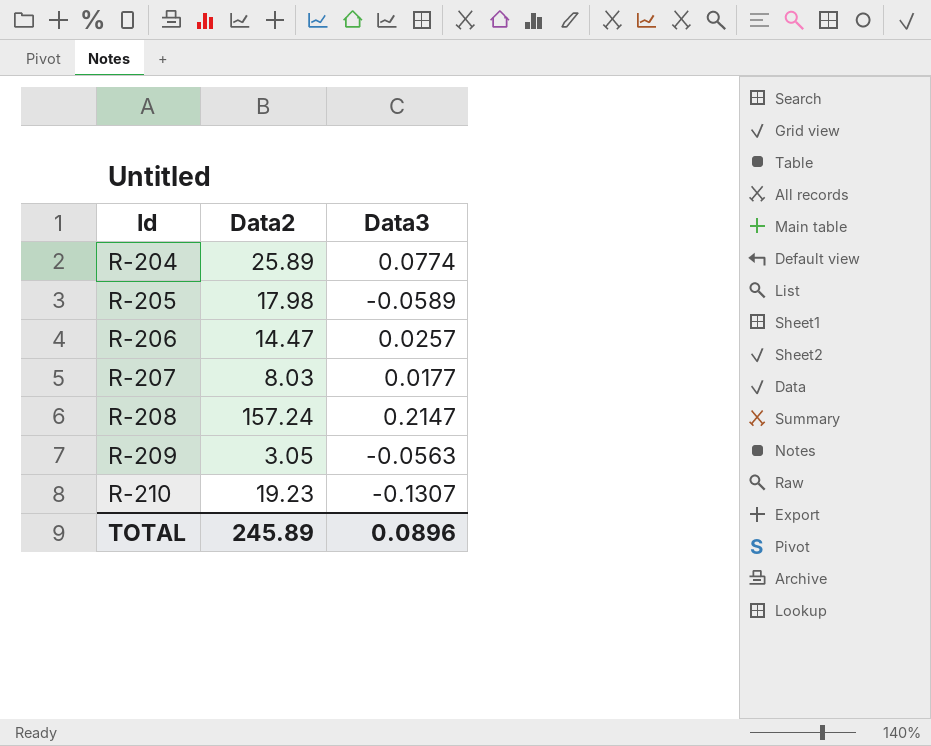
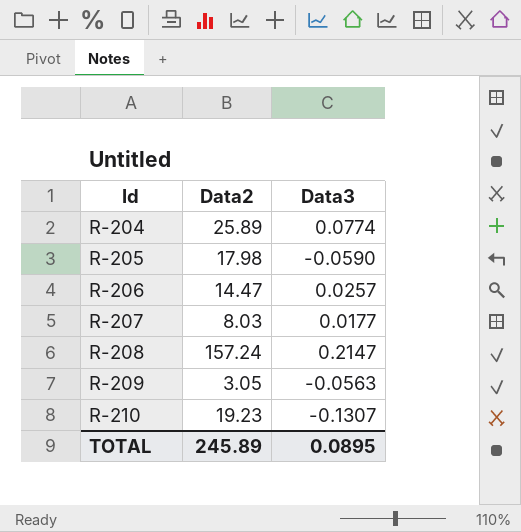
R-205 | Data3: -0.0589 -> -0.0590
TOTAL | Data3: 0.0896 -> 0.0895

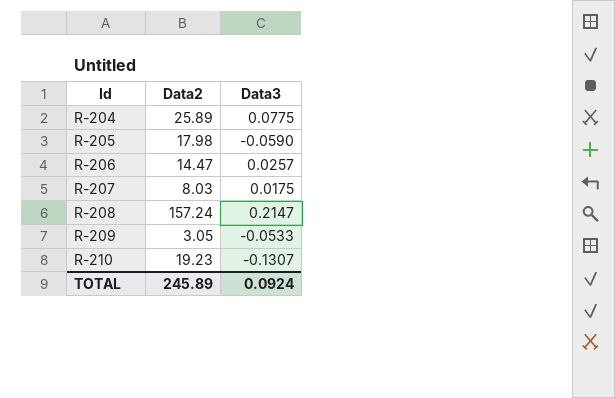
R-204 | Data3: 0.0774 -> 0.0775
R-207 | Data3: 0.0177 -> 0.0175
R-209 | Data3: -0.0563 -> -0.0533
TOTAL | Data3: 0.0895 -> 0.0924

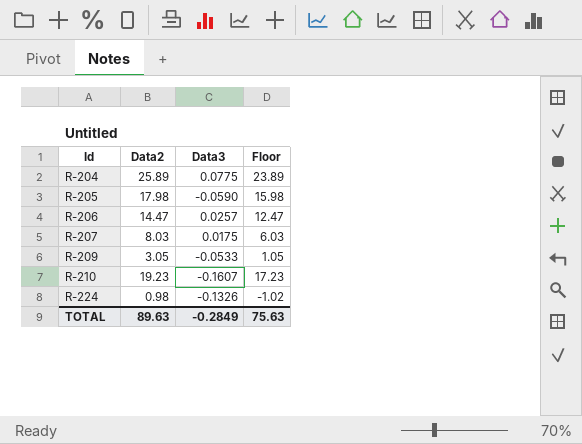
column Floor | formula: none -> [Data2] - 2
row R-208: 157.24 | 0.2147 -> none
R-210 | Data3: -0.1307 -> -0.1607
row R-224: none -> 0.98 | -0.1326 | -1.02
TOTAL | Data2: 245.89 -> 89.63
TOTAL | Data3: 0.0924 -> -0.2849

